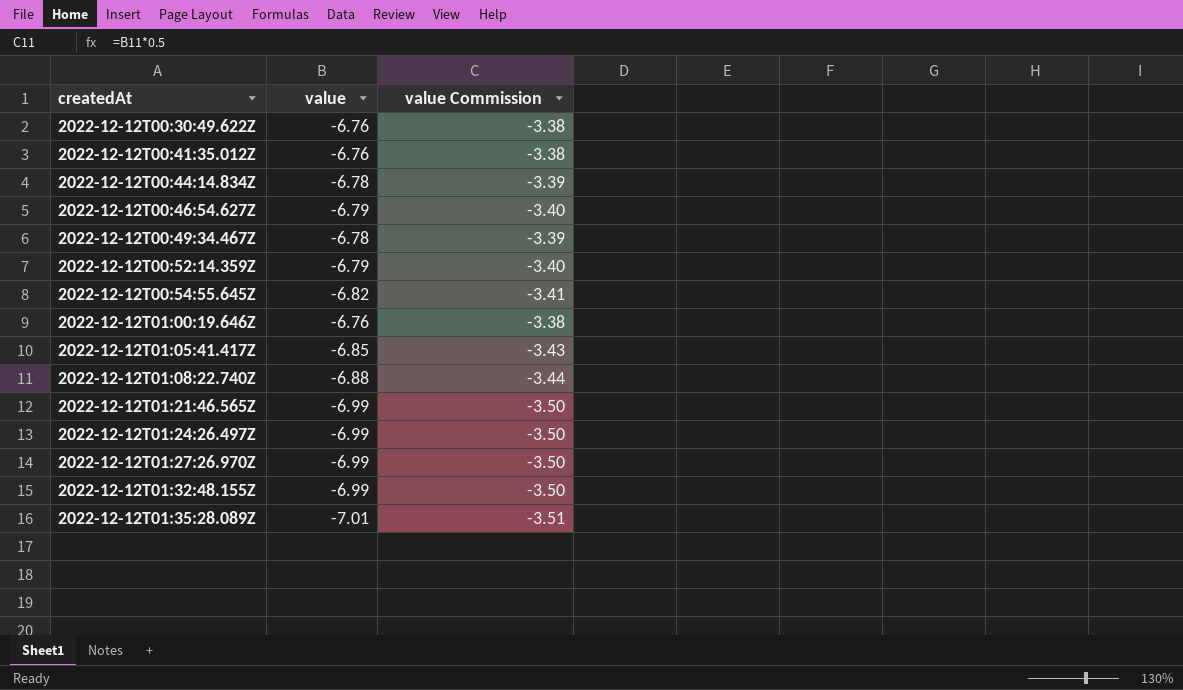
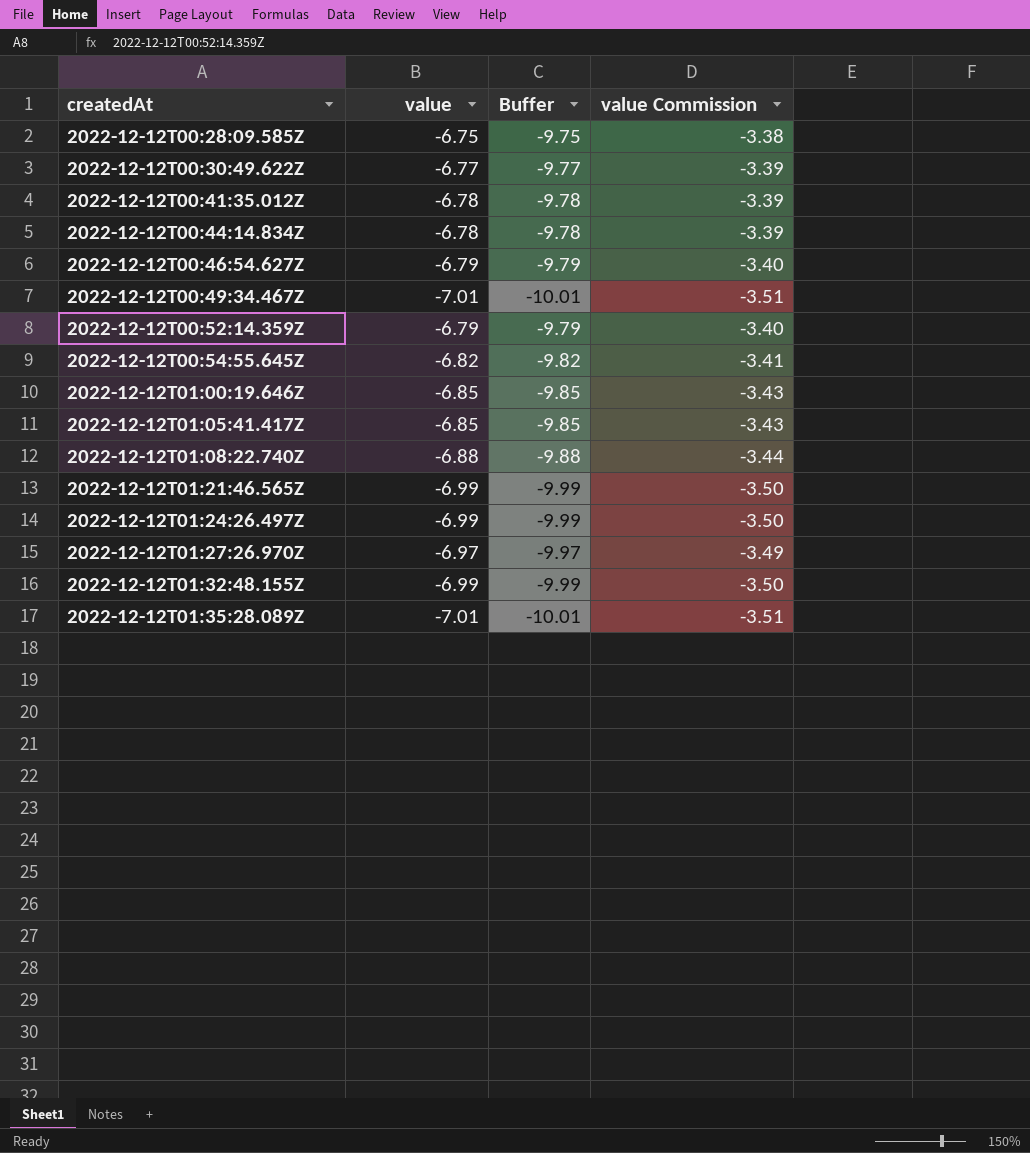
column Buffer | formula: none -> [value] - 3
row 2022-12-12T00:28:09.585Z: none -> -6.75 | -9.75 | -3.38
2022-12-12T00:30:49.622Z | value: -6.76 -> -6.77
2022-12-12T00:30:49.622Z | value Commission: -3.38 -> -3.39
2022-12-12T00:41:35.012Z | value: -6.76 -> -6.78
2022-12-12T00:41:35.012Z | value Commission: -3.38 -> -3.39
2022-12-12T00:49:34.467Z | value: -6.78 -> -7.01
2022-12-12T00:49:34.467Z | value Commission: -3.39 -> -3.51
2022-12-12T01:00:19.646Z | value: -6.76 -> -6.85
2022-12-12T01:00:19.646Z | value Commission: -3.38 -> -3.43
2022-12-12T01:27:26.970Z | value: -6.99 -> -6.97
2022-12-12T01:27:26.970Z | value Commission: -3.50 -> -3.49

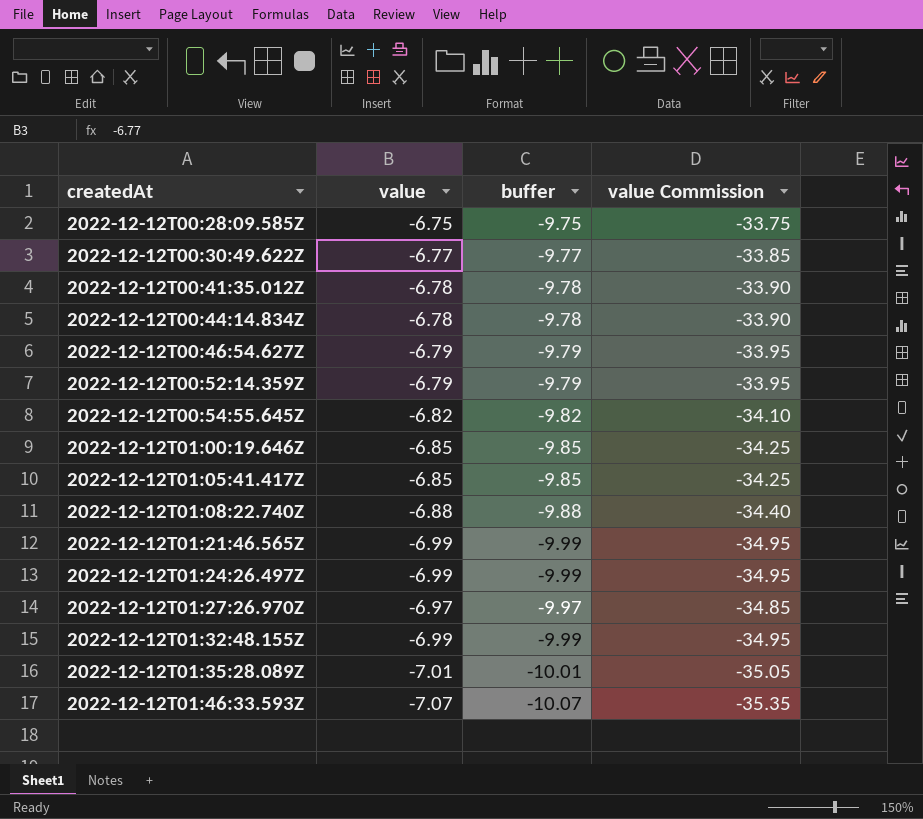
column name: Buffer -> buffer
column value Commission | formula: [value] * 0.5 -> [value] * 5
row 2022-12-12T00:49:34.467Z: -7.01 | -10.01 | -3.51 -> none
row 2022-12-12T01:46:33.593Z: none -> -7.07 | -10.07 | -35.35

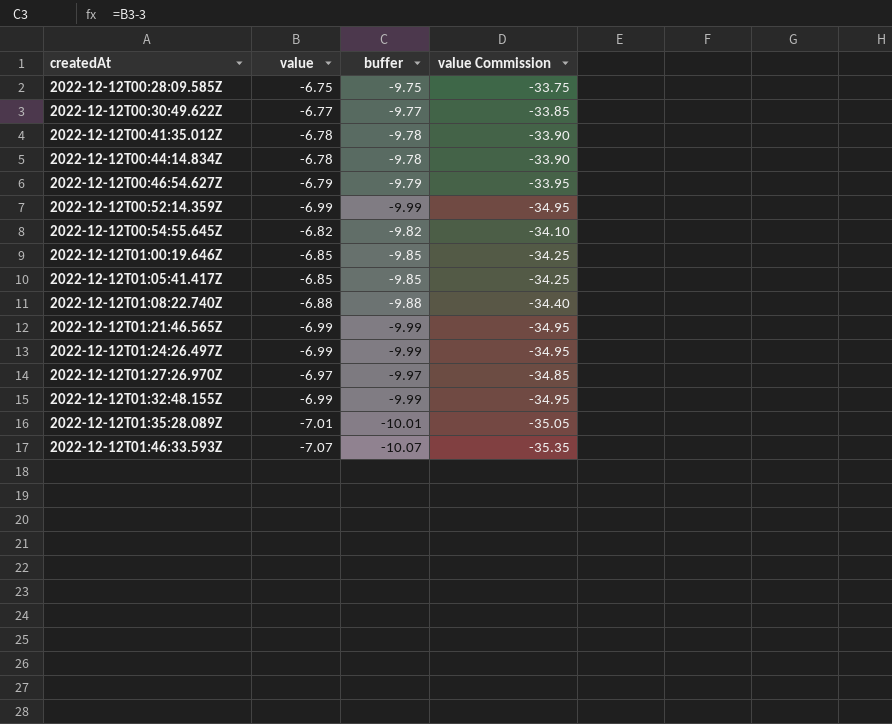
2022-12-12T00:52:14.359Z | value: -6.79 -> -6.99
2022-12-12T00:52:14.359Z | buffer: -9.79 -> -9.99
2022-12-12T00:52:14.359Z | value Commission: -33.95 -> -34.95

